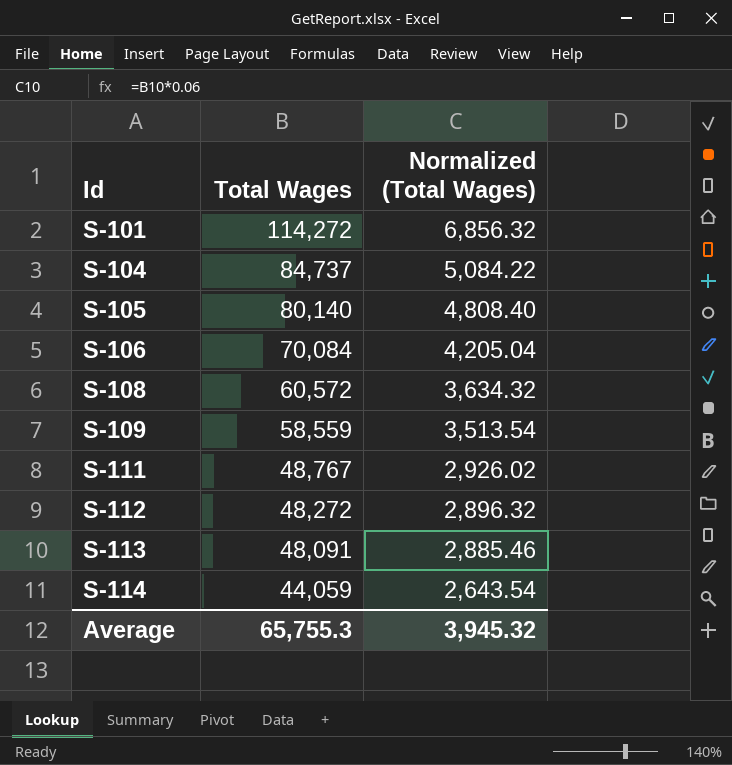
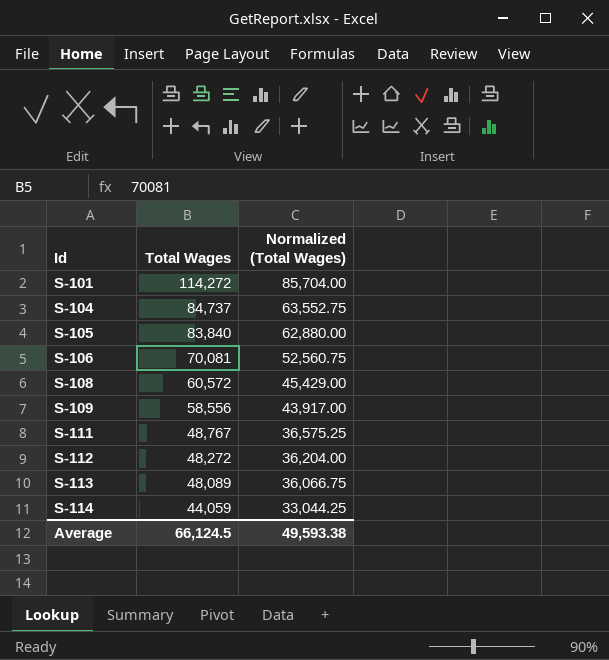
column Normalized (Total Wages) | formula: [Total Wages] * 0.06 -> [Total Wages] * 0.75
S-105 | Total Wages: 80,140 -> 83,840
S-106 | Total Wages: 70,084 -> 70,081
S-109 | Total Wages: 58,559 -> 58,556
S-113 | Total Wages: 48,091 -> 48,089
Average | Total Wages: 65,755.3 -> 66,124.5
Average | Normalized (Total Wages): 3,945.32 -> 49,593.38

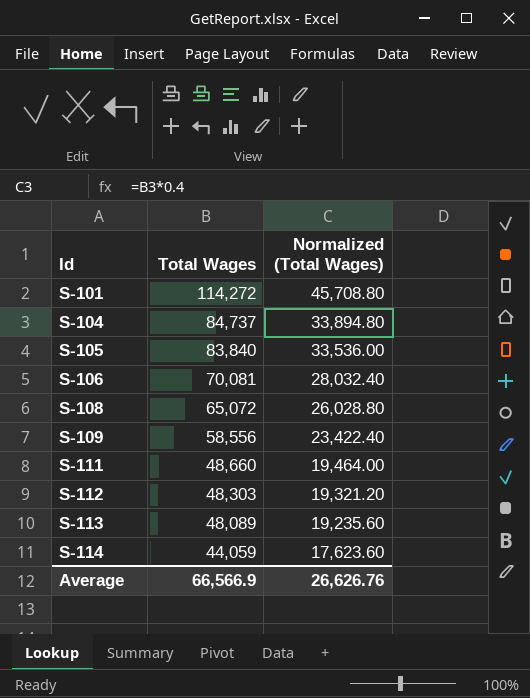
column Normalized (Total Wages) | formula: [Total Wages] * 0.75 -> [Total Wages] * 0.4
S-108 | Total Wages: 60,572 -> 65,072
S-111 | Total Wages: 48,767 -> 48,660
S-112 | Total Wages: 48,272 -> 48,303
Average | Total Wages: 66,124.5 -> 66,566.9
Average | Normalized (Total Wages): 49,593.38 -> 26,626.76

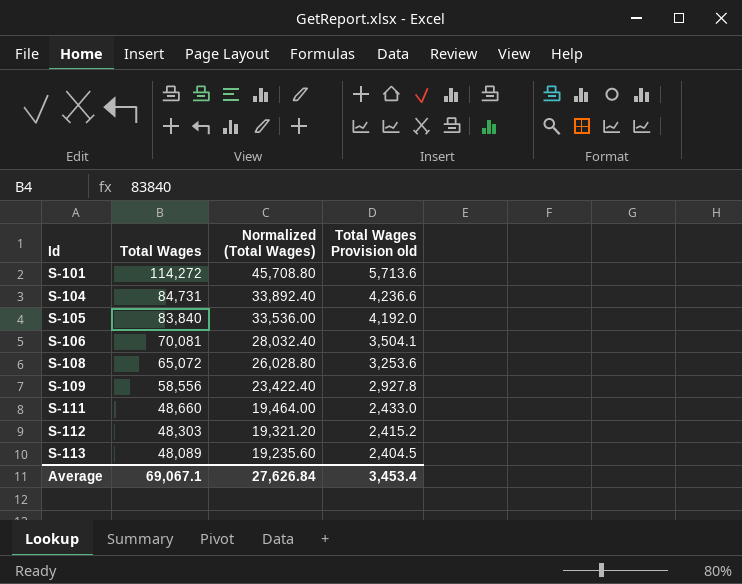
column Total Wages Provision old | formula: none -> [Total Wages] * 0.05
row S-114: 44,059 | 17,623.60 -> none
S-104 | Total Wages: 84,737 -> 84,731
S-104 | Normalized (Total Wages): 33,894.80 -> 33,892.40
Average | Total Wages: 66,566.9 -> 69,067.1
Average | Normalized (Total Wages): 26,626.76 -> 27,626.84

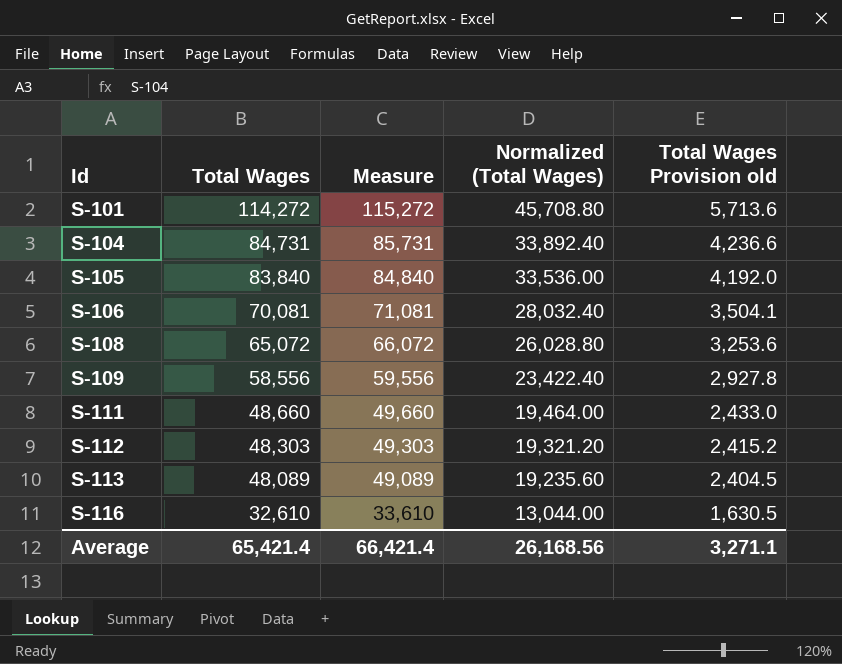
column Measure | formula: none -> [Total Wages] + 1000
row S-116: none -> 32,610 | 33,610 | 13,044.00 | 1,630.5
Average | Total Wages: 69,067.1 -> 65,421.4
Average | Normalized (Total Wages): 27,626.84 -> 26,168.56
Average | Total Wages Provision old: 3,453.4 -> 3,271.1

